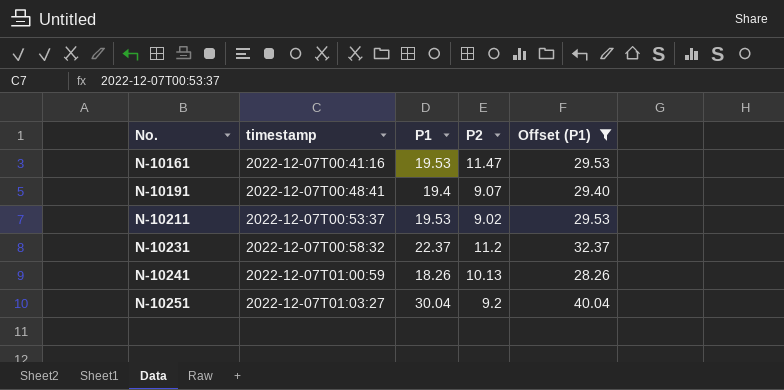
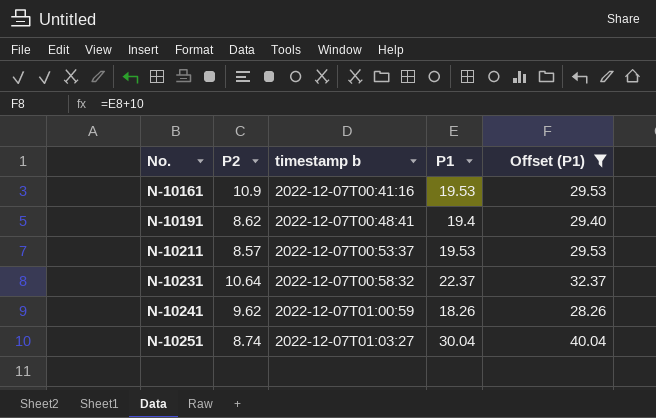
column P2 | position: 4 -> 2
column name: timestamp -> timestamp b
N-10161 | P2: 11.47 -> 10.9
N-10191 | P2: 9.07 -> 8.62
N-10211 | P2: 9.02 -> 8.57
N-10231 | P2: 11.2 -> 10.64
N-10241 | P2: 10.13 -> 9.62
N-10251 | P2: 9.2 -> 8.74

